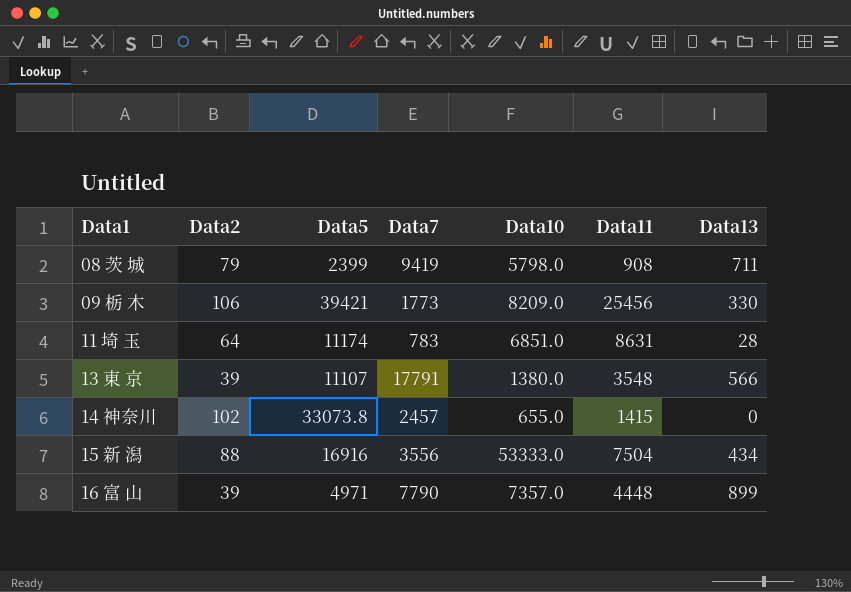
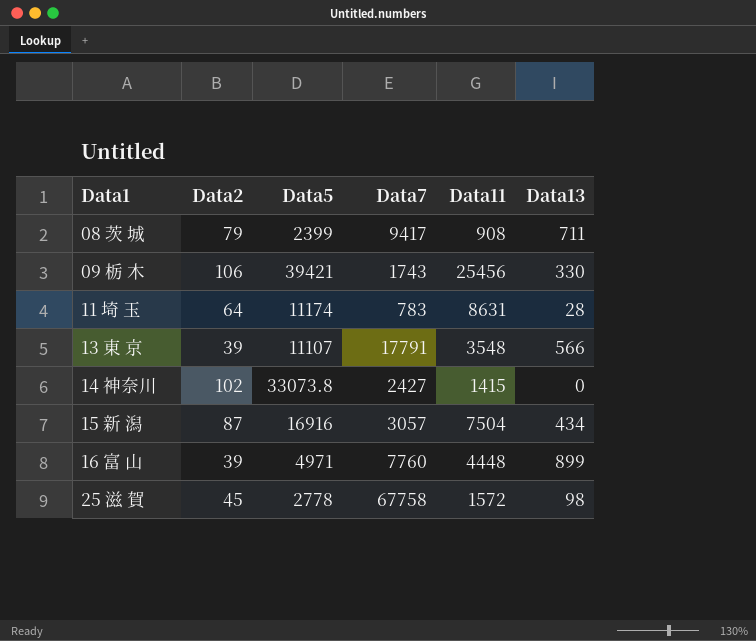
column Data10 | position: 5 -> none
08 茨 城 | Data7: 9419 -> 9417
09 栃 木 | Data7: 1773 -> 1743
14 神奈川 | Data7: 2457 -> 2427
15 新 潟 | Data2: 88 -> 87
15 新 潟 | Data7: 3556 -> 3057
16 富 山 | Data7: 7790 -> 7760
row 25 滋 賀: none -> 45 | 2778 | 67758 | 1572 | 98

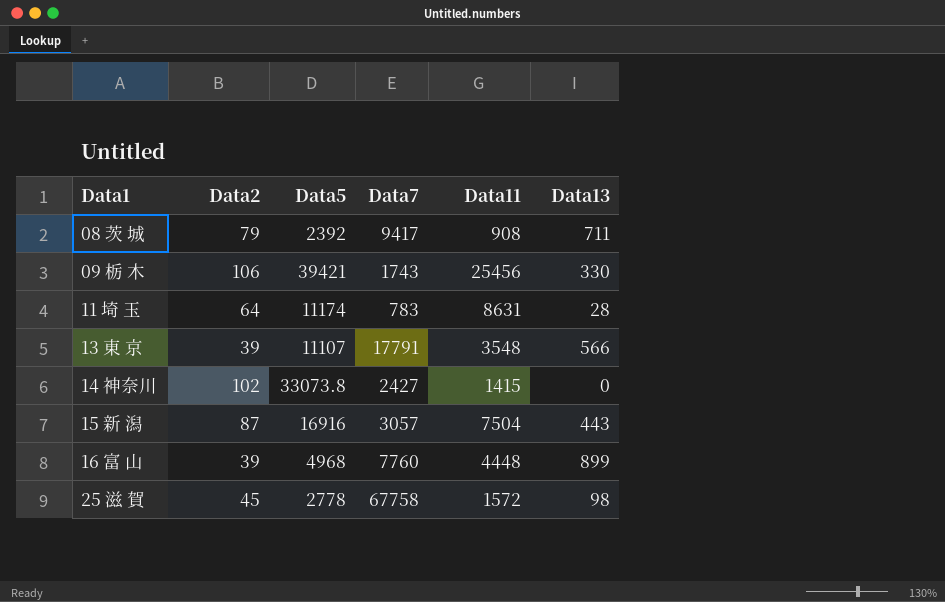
08 茨 城 | Data5: 2399 -> 2392
15 新 潟 | Data13: 434 -> 443
16 富 山 | Data5: 4971 -> 4968

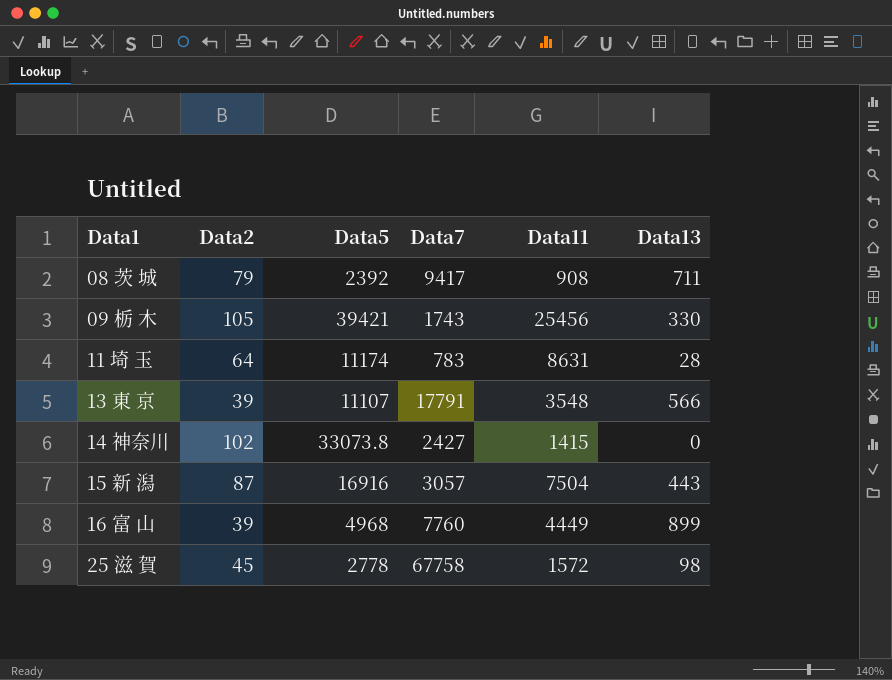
09 栃 木 | Data2: 106 -> 105
16 富 山 | Data11: 4448 -> 4449

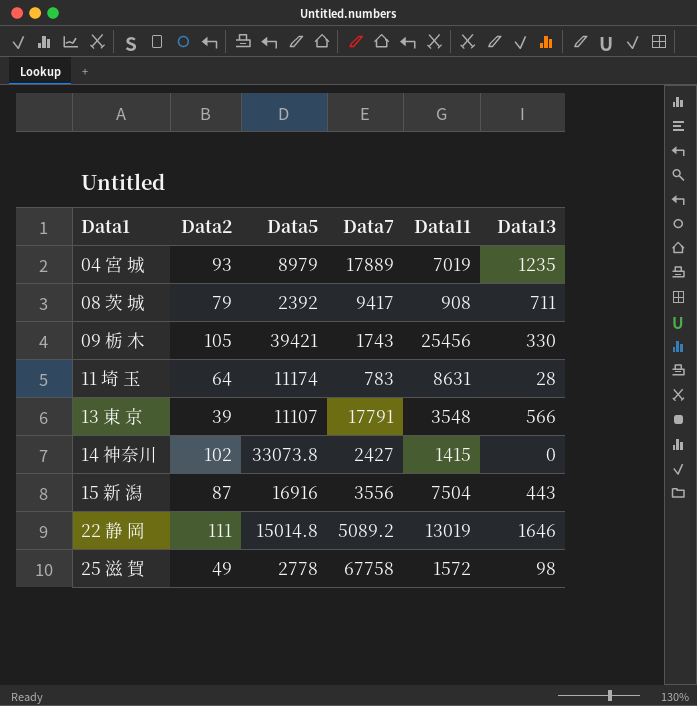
row 16 富 山: 39 | 4968 | 7760 | 4449 | 899 -> none
row 04 宮 城: none -> 93 | 8979 | 17889 | 7019 | 1235
15 新 潟 | Data7: 3057 -> 3556
row 22 静 岡: none -> 111 | 15014.8 | 5089.2 | 13019 | 1646
25 滋 賀 | Data2: 45 -> 49

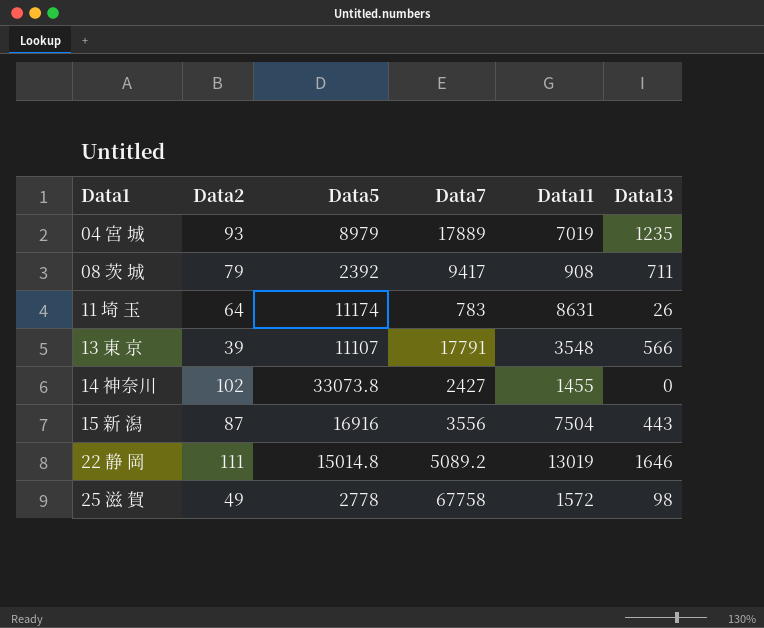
row 09 栃 木: 105 | 39421 | 1743 | 25456 | 330 -> none
11 埼 玉 | Data13: 28 -> 26
14 神奈川 | Data11: 1415 -> 1455

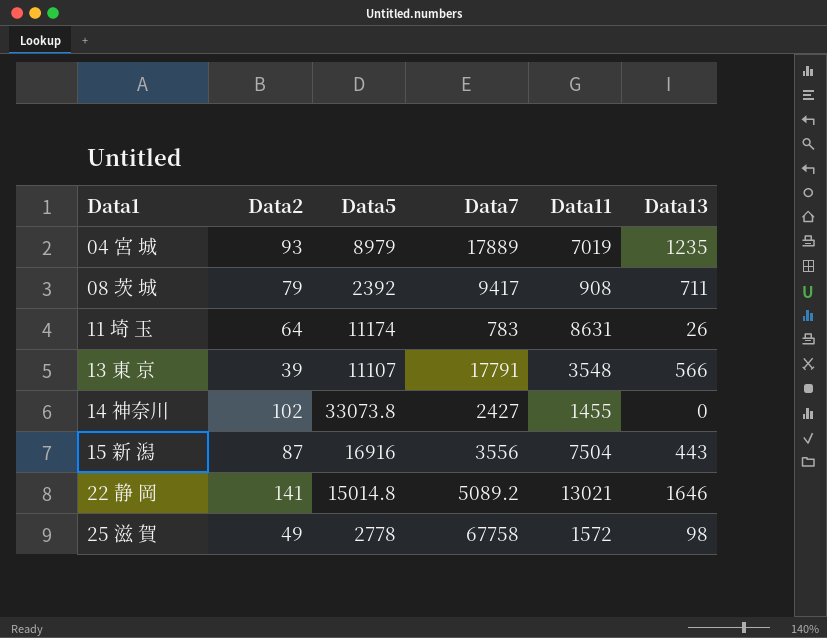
22 静 岡 | Data2: 111 -> 141
22 静 岡 | Data11: 13019 -> 13021

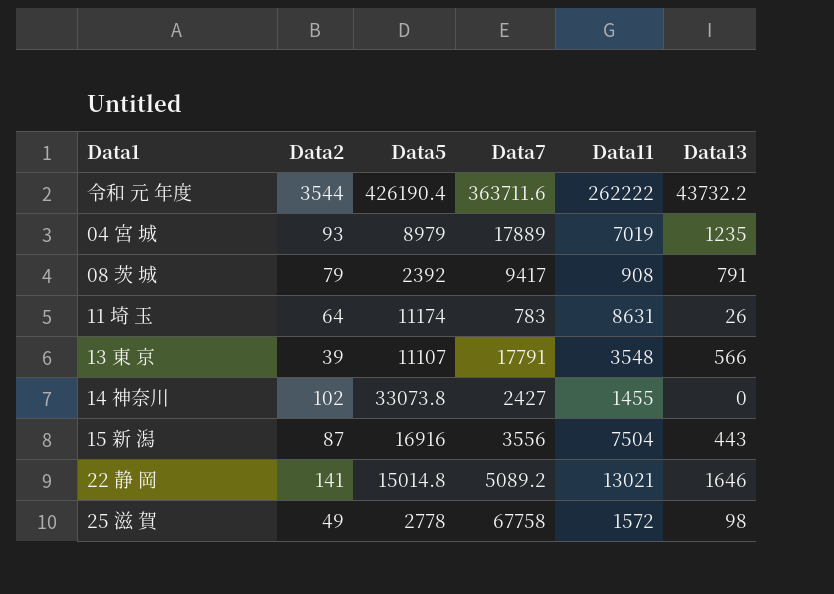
row 令和 元 年度: none -> 3544 | 426190.4 | 363711.6 | 262222 | 43732.2
08 茨 城 | Data13: 711 -> 791

